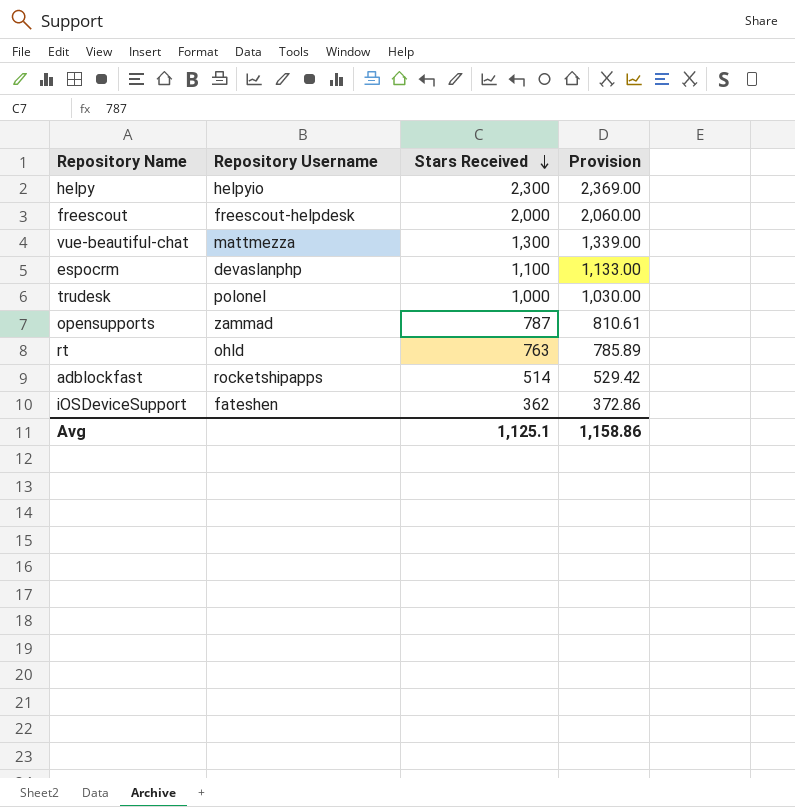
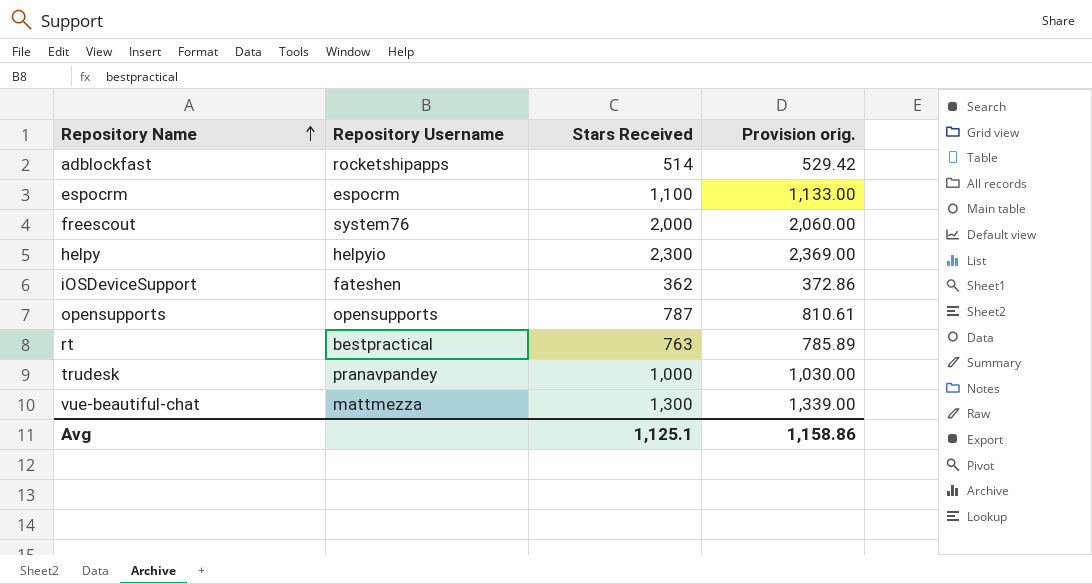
row order: Stars Received descending -> Repository Name ascending
column name: Provision -> Provision orig.
espocrm | Repository Username: devaslanphp -> espocrm
freescout | Repository Username: freescout-helpdesk -> system76
opensupports | Repository Username: zammad -> opensupports
rt | Repository Username: ohld -> bestpractical
trudesk | Repository Username: polonel -> pranavpandey

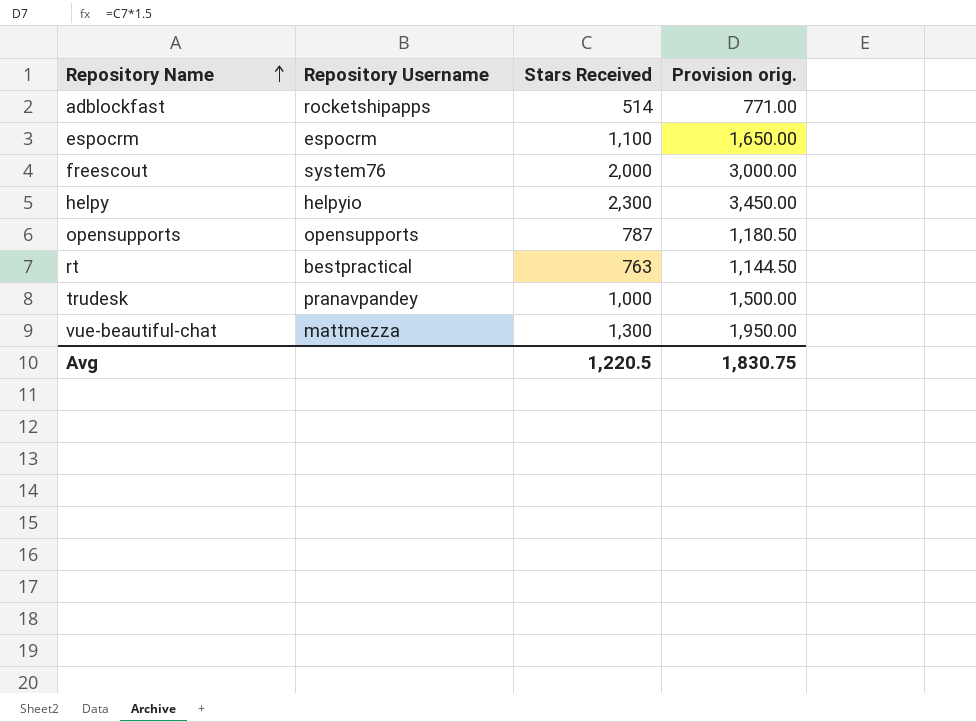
column Provision orig. | formula: [Stars Received] * 1.03 -> [Stars Received] * 1.5
row iOSDeviceSupport: fateshen | 362 | 372.86 -> none
Avg | Stars Received: 1,125.1 -> 1,220.5
Avg | Provision orig.: 1,158.86 -> 1,830.75

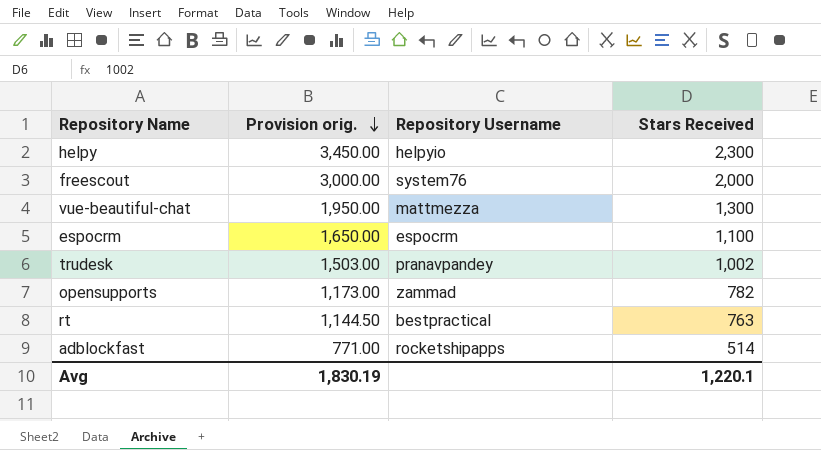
row order: Repository Name ascending -> Provision orig. descending
column Provision orig. | position: 4 -> 2
trudesk | Provision orig.: 1,500.00 -> 1,503.00
trudesk | Stars Received: 1,000 -> 1,002
opensupports | Provision orig.: 1,180.50 -> 1,173.00
opensupports | Repository Username: opensupports -> zammad
opensupports | Stars Received: 787 -> 782
Avg | Provision orig.: 1,830.75 -> 1,830.19
Avg | Stars Received: 1,220.5 -> 1,220.1

